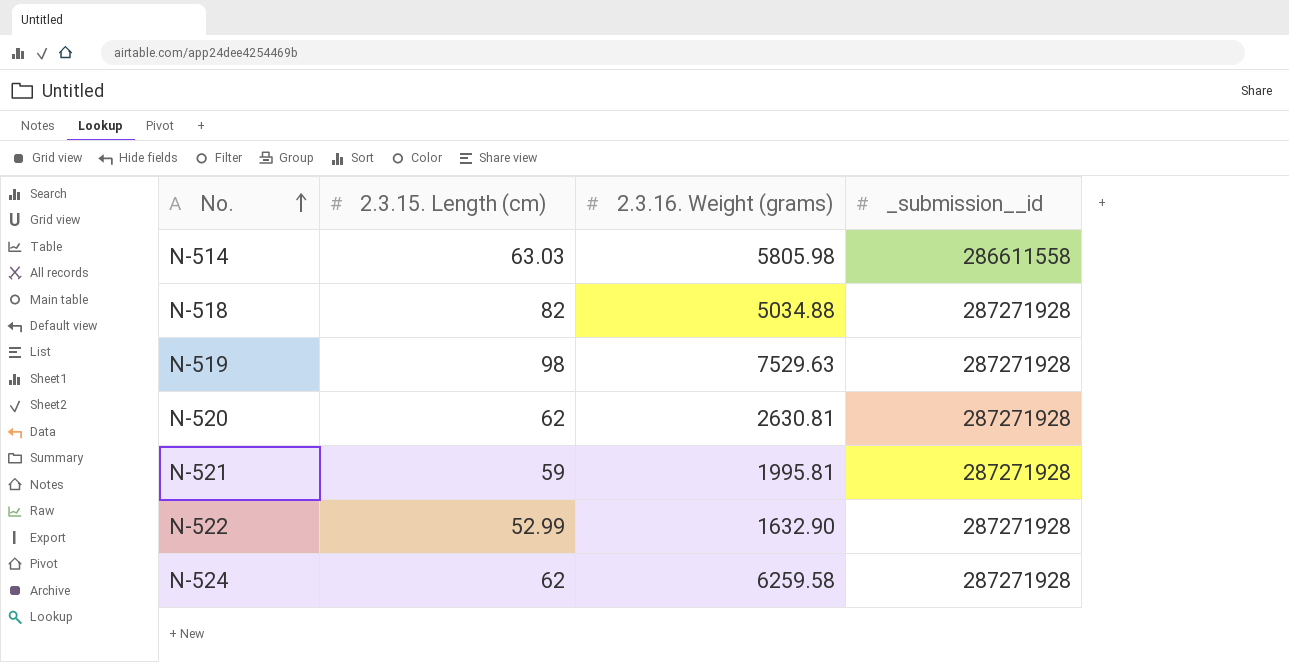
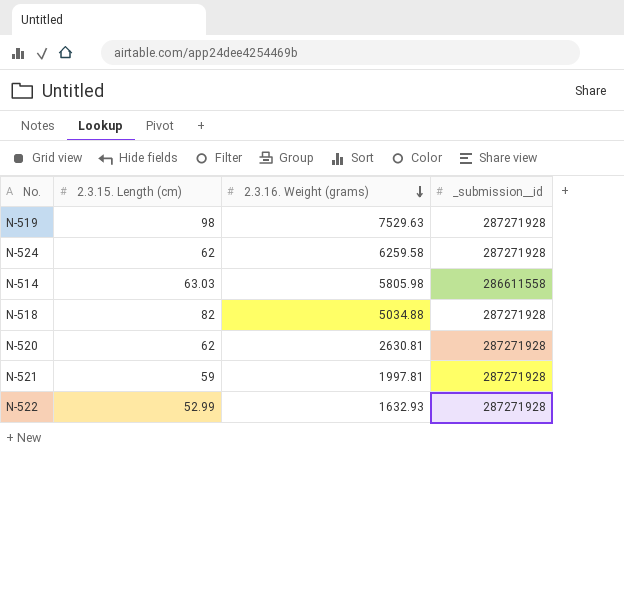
row order: No. ascending -> 2.3.16. Weight (grams) descending
N-521 | 2.3.16. Weight (grams): 1995.81 -> 1997.81
N-522 | 2.3.16. Weight (grams): 1632.90 -> 1632.93

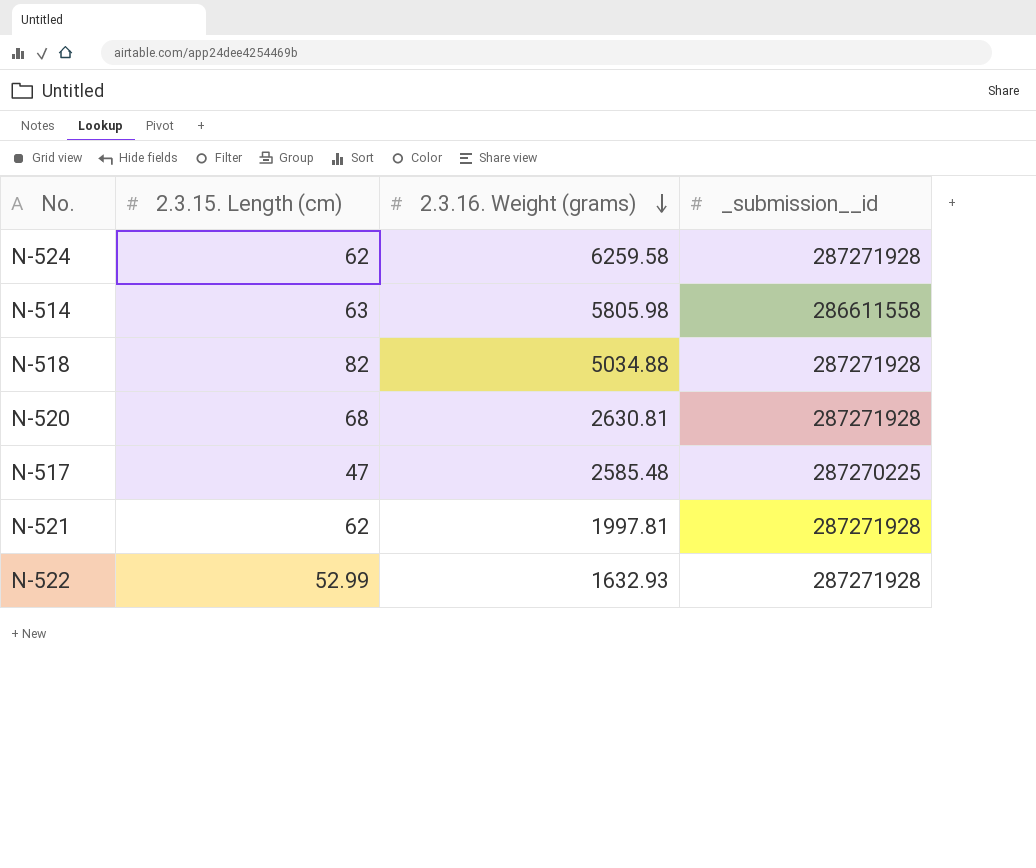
row N-519: 98 | 7529.63 | 287271928 -> none
N-514 | 2.3.15. Length (cm): 63.03 -> 63
N-520 | 2.3.15. Length (cm): 62 -> 68
row N-517: none -> 47 | 2585.48 | 287270225
N-521 | 2.3.15. Length (cm): 59 -> 62

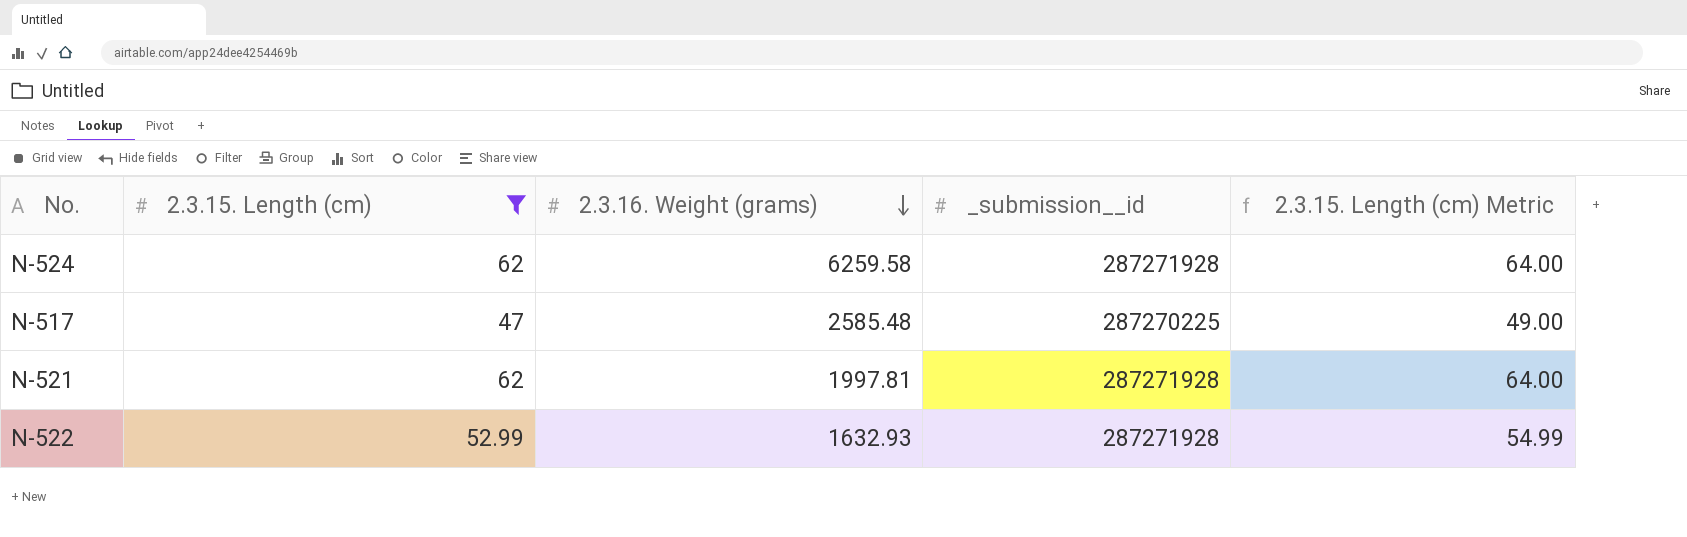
filter: none -> 2.3.15. Length (cm) <= 62
column 2.3.15. Length (cm) Metric | formula: none -> [2.3.15. Length (cm)] + 2

